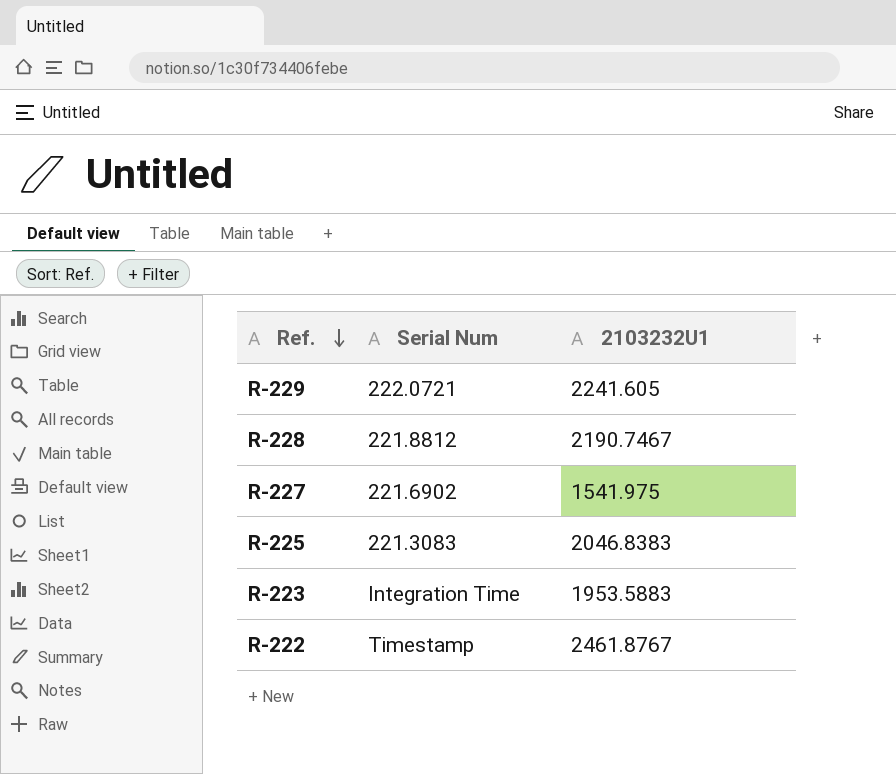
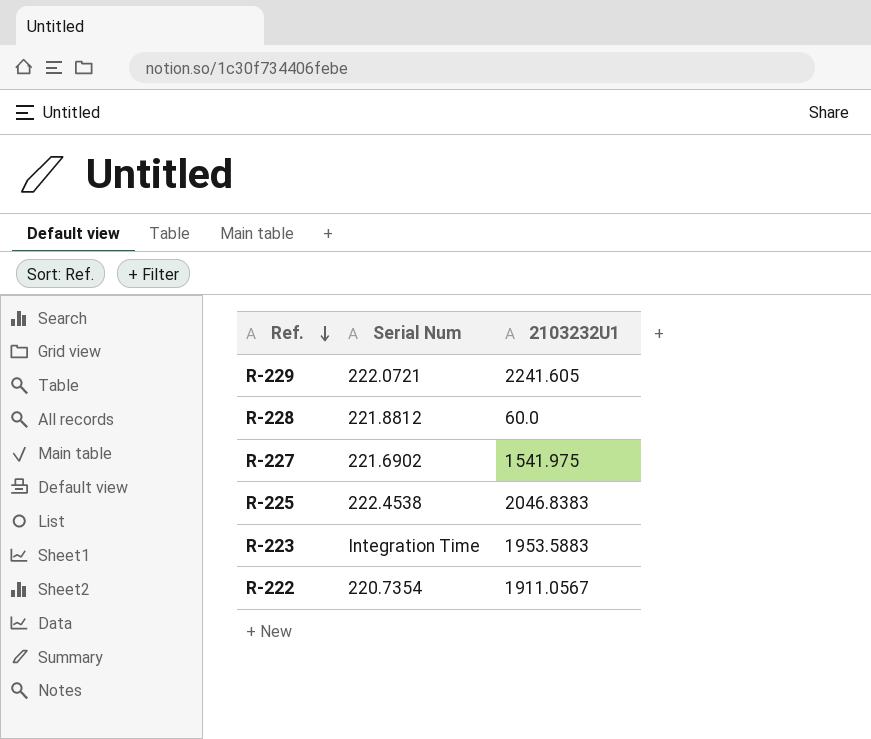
R-228 | 2103232U1: 2190.7467 -> 60.0
R-225 | Serial Num: 221.3083 -> 222.4538
R-222 | Serial Num: Timestamp -> 220.7354
R-222 | 2103232U1: 2461.8767 -> 1911.0567

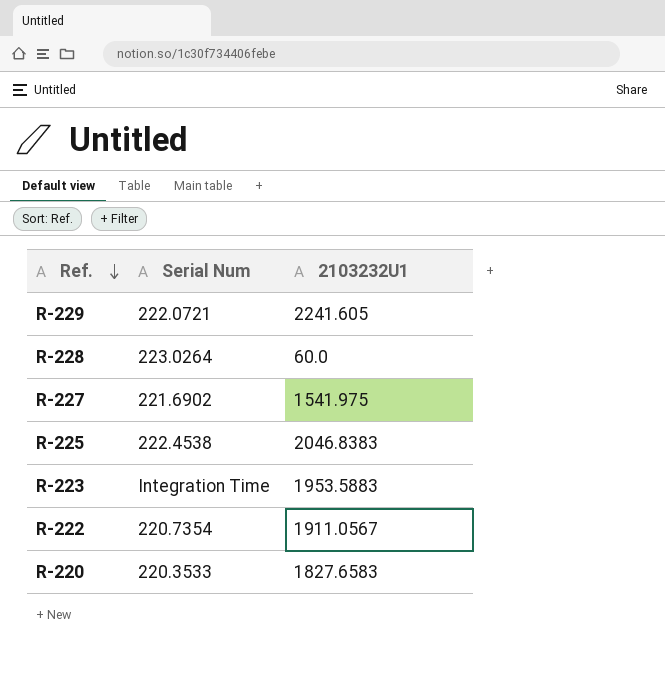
R-228 | Serial Num: 221.8812 -> 223.0264
row R-220: none -> 220.3533 | 1827.6583

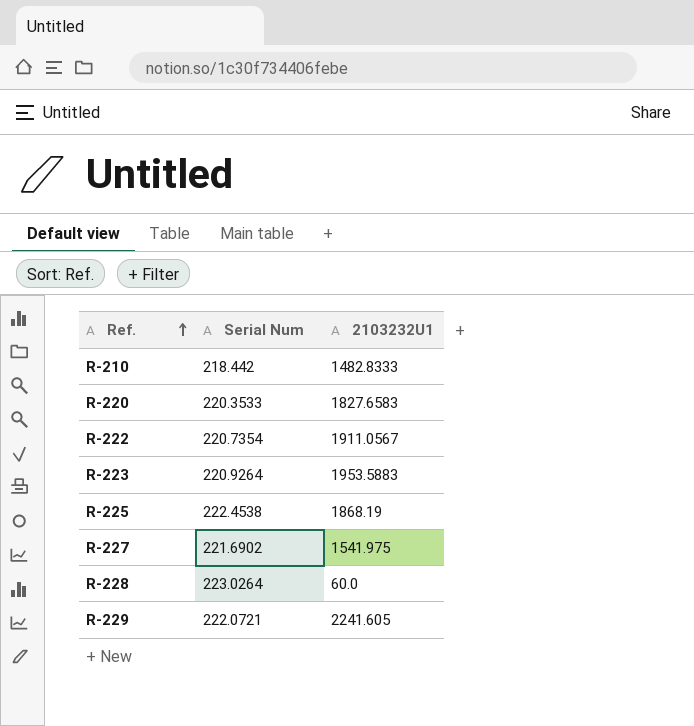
row order: Ref. descending -> Ref. ascending
row R-210: none -> 218.442 | 1482.8333
R-223 | Serial Num: Integration Time -> 220.9264
R-225 | 2103232U1: 2046.8383 -> 1868.19

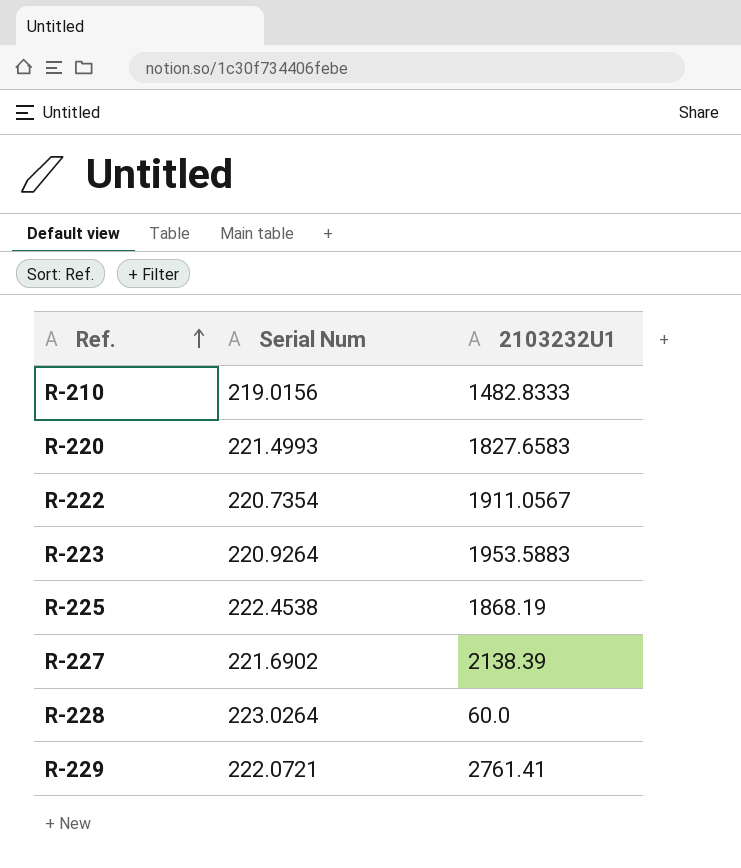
R-210 | Serial Num: 218.442 -> 219.0156
R-220 | Serial Num: 220.3533 -> 221.4993
R-227 | 2103232U1: 1541.975 -> 2138.39
R-229 | 2103232U1: 2241.605 -> 2761.41

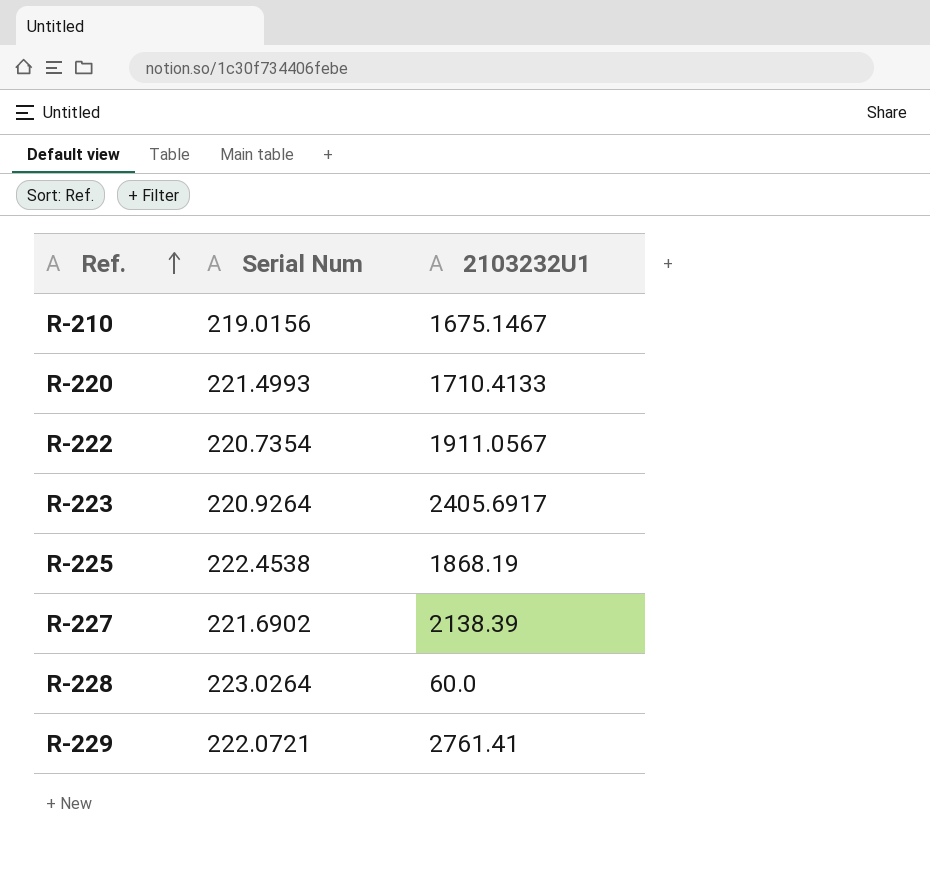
R-210 | 2103232U1: 1482.8333 -> 1675.1467
R-220 | 2103232U1: 1827.6583 -> 1710.4133
R-223 | 2103232U1: 1953.5883 -> 2405.6917

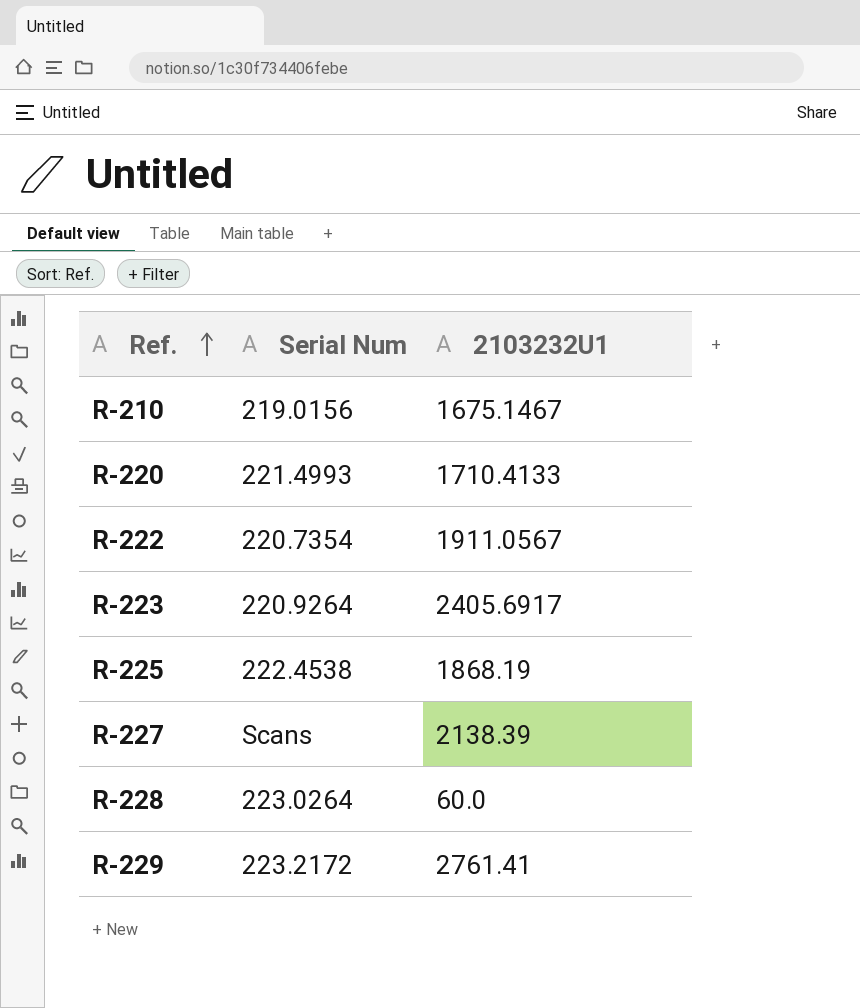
R-227 | Serial Num: 221.6902 -> Scans
R-229 | Serial Num: 222.0721 -> 223.2172

